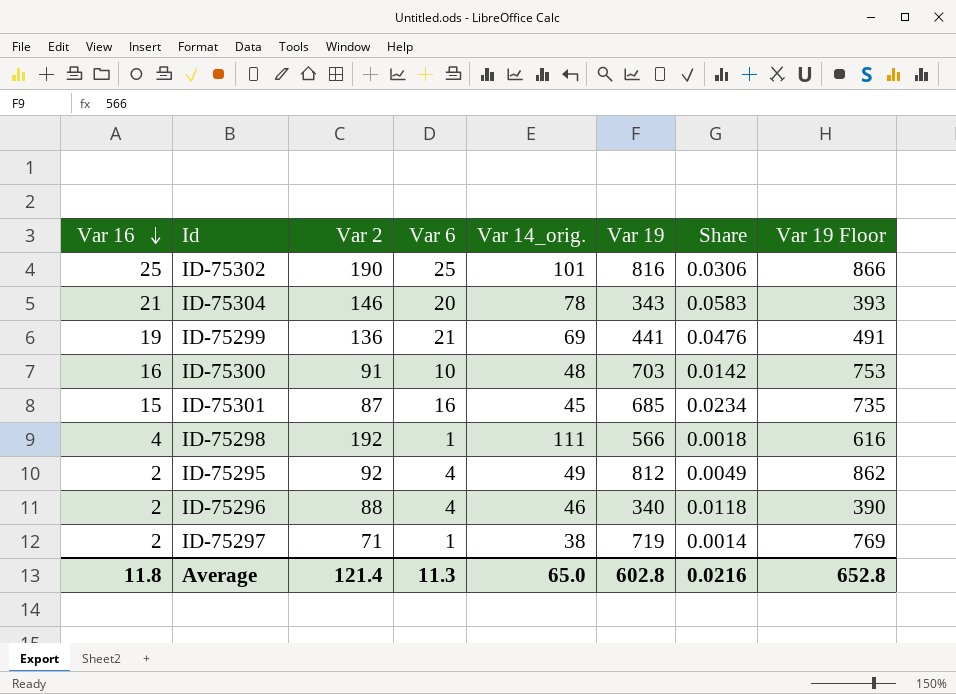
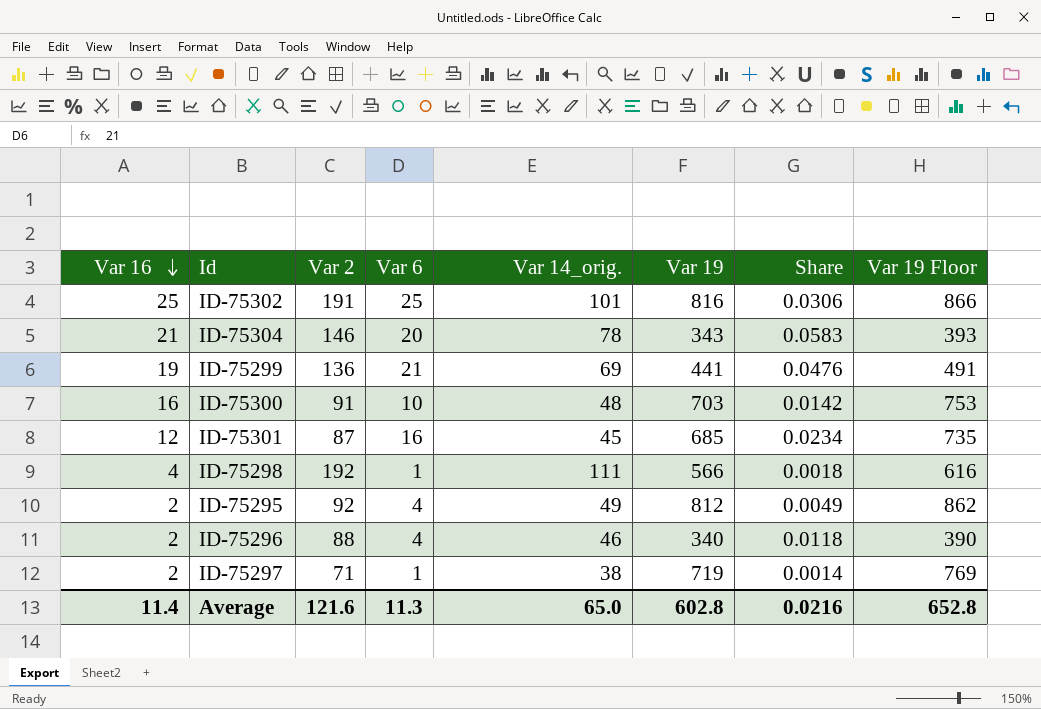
ID-75302 | Var 2: 190 -> 191
ID-75301 | Var 16: 15 -> 12
Average | Var 16: 11.8 -> 11.4
Average | Var 2: 121.4 -> 121.6

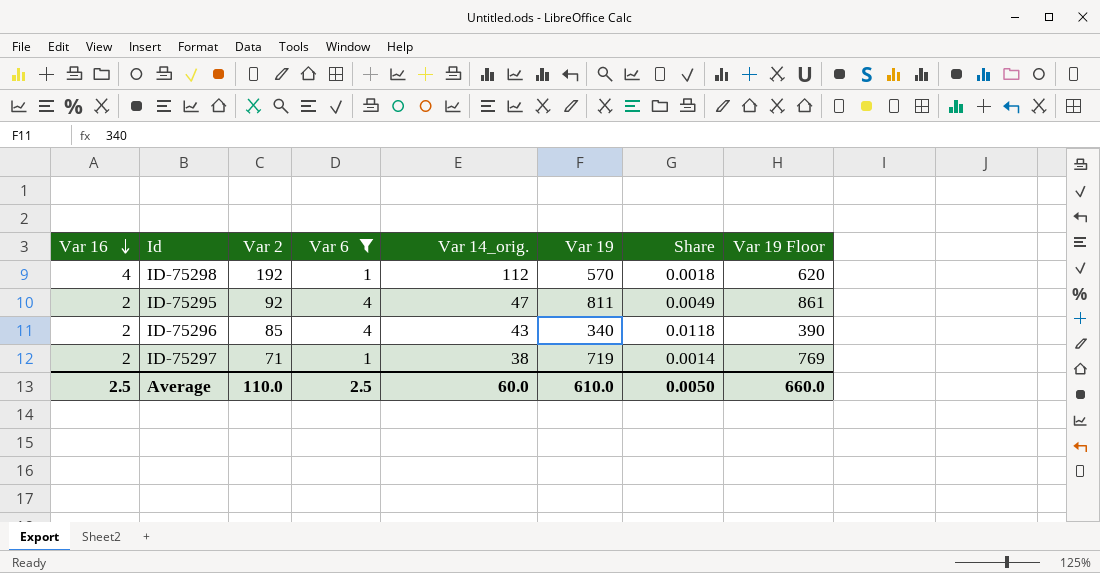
filter: none -> Var 6 <= 4
ID-75298 | Var 14_orig.: 111 -> 112
ID-75298 | Var 19: 566 -> 570
ID-75298 | Var 19 Floor: 616 -> 620
ID-75295 | Var 14_orig.: 49 -> 47
ID-75295 | Var 19: 812 -> 811
ID-75295 | Var 19 Floor: 862 -> 861
ID-75296 | Var 2: 88 -> 85
ID-75296 | Var 14_orig.: 46 -> 43
Average | Var 16: 11.4 -> 2.5
Average | Var 2: 121.6 -> 110.0
Average | Var 6: 11.3 -> 2.5
Average | Var 14_orig.: 65.0 -> 60.0
Average | Var 19: 602.8 -> 610.0
Average | Share: 0.0216 -> 0.0050
Average | Var 19 Floor: 652.8 -> 660.0

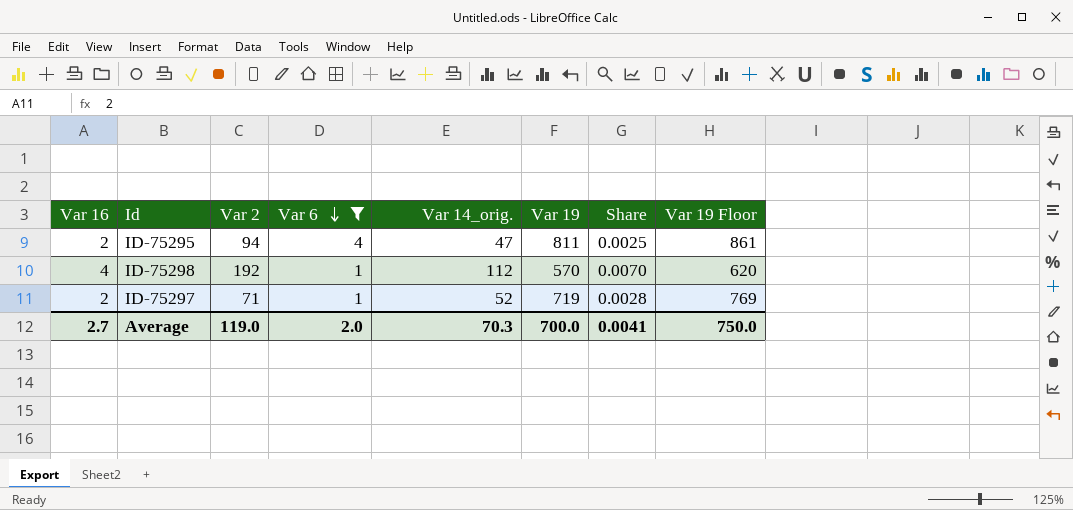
row order: Var 16 descending -> Var 6 descending
column Share | formula: [Var 6] / [Var 19] -> [Var 16] / [Var 19]
row ID-75296: 2 | 85 | 4 | 43 | 340 | 0.0118 | 390 -> none
ID-75295 | Var 2: 92 -> 94
ID-75297 | Var 14_orig.: 38 -> 52
Average | Var 16: 2.5 -> 2.7
Average | Var 2: 110.0 -> 119.0
Average | Var 6: 2.5 -> 2.0
Average | Var 14_orig.: 60.0 -> 70.3
Average | Var 19: 610.0 -> 700.0
Average | Share: 0.0050 -> 0.0041
Average | Var 19 Floor: 660.0 -> 750.0

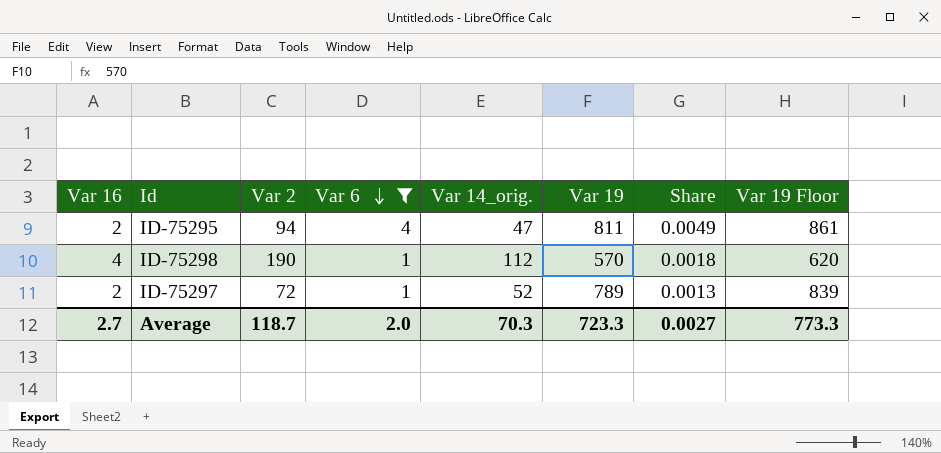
column Share | formula: [Var 16] / [Var 19] -> [Var 6] / [Var 19]
ID-75298 | Var 2: 192 -> 190
ID-75297 | Var 2: 71 -> 72
ID-75297 | Var 19: 719 -> 789
ID-75297 | Var 19 Floor: 769 -> 839
Average | Var 2: 119.0 -> 118.7
Average | Var 19: 700.0 -> 723.3
Average | Share: 0.0041 -> 0.0027
Average | Var 19 Floor: 750.0 -> 773.3

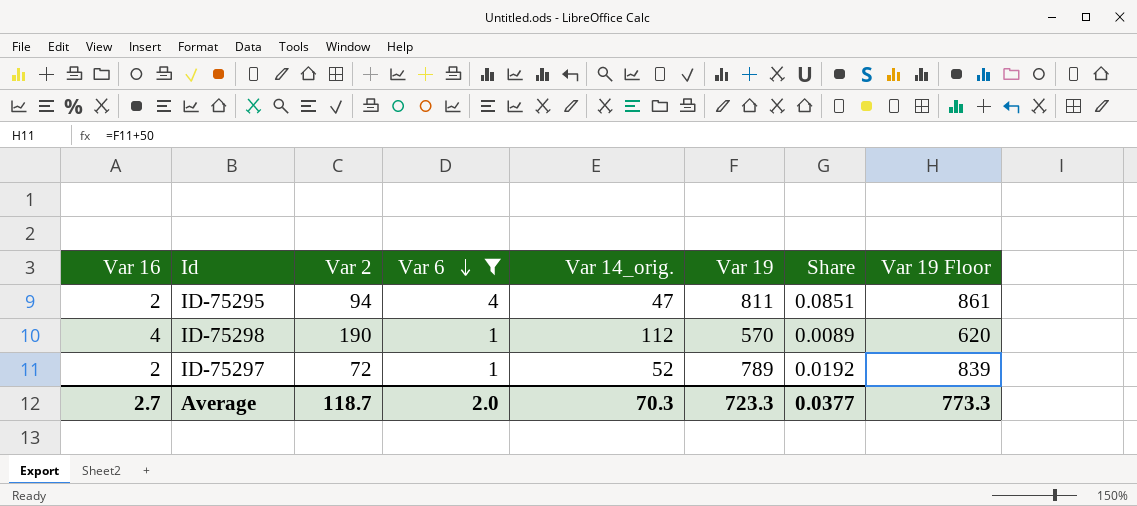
column Share | formula: [Var 6] / [Var 19] -> [Var 6] / [Var 14_orig.]
Average | Share: 0.0027 -> 0.0377

